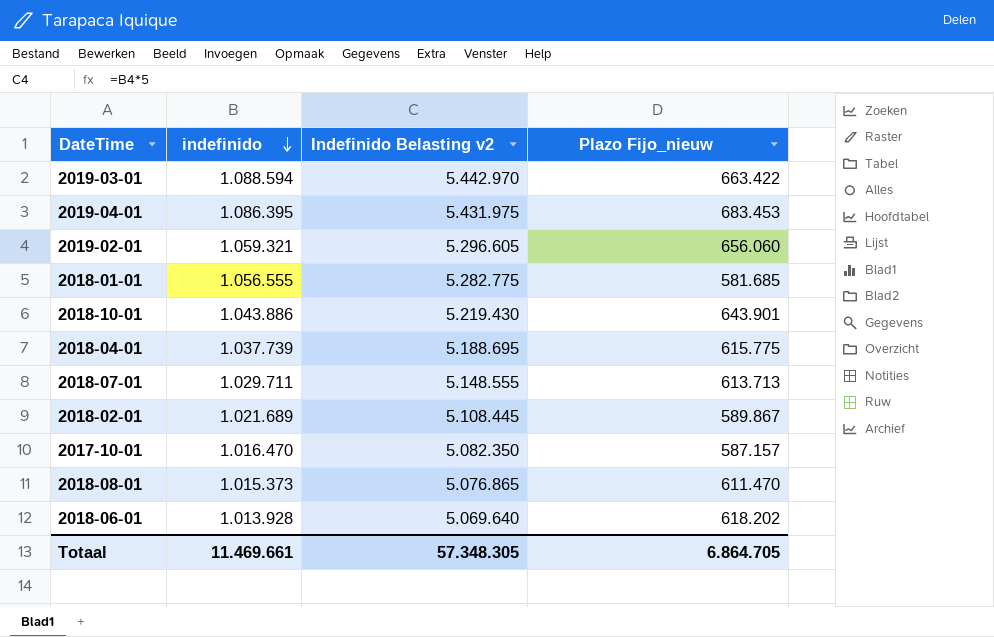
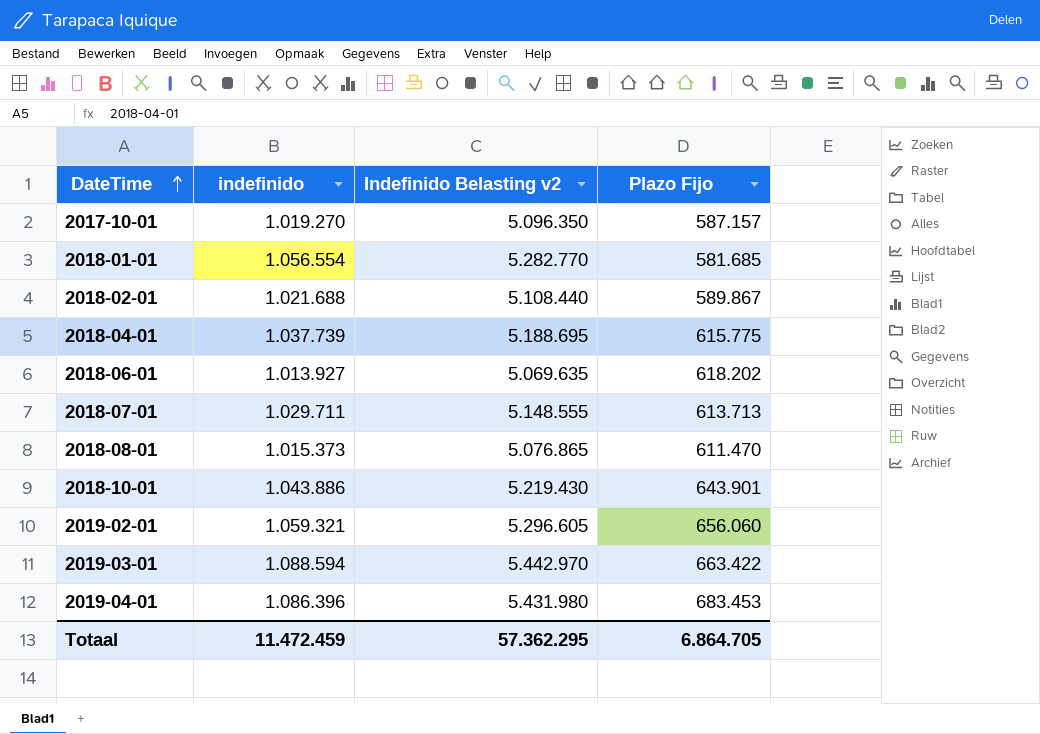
row order: indefinido descending -> DateTime ascending
column name: Plazo Fijo_nieuw -> Plazo Fijo
2017-10-01 | indefinido: 1.016.470 -> 1.019.270
2017-10-01 | Indefinido Belasting v2: 5.082.350 -> 5.096.350
2018-01-01 | indefinido: 1.056.555 -> 1.056.554
2018-01-01 | Indefinido Belasting v2: 5.282.775 -> 5.282.770
2018-02-01 | indefinido: 1.021.689 -> 1.021.688
2018-02-01 | Indefinido Belasting v2: 5.108.445 -> 5.108.440
2018-06-01 | indefinido: 1.013.928 -> 1.013.927
2018-06-01 | Indefinido Belasting v2: 5.069.640 -> 5.069.635
2019-04-01 | indefinido: 1.086.395 -> 1.086.396
2019-04-01 | Indefinido Belasting v2: 5.431.975 -> 5.431.980
Totaal | indefinido: 11.469.661 -> 11.472.459
Totaal | Indefinido Belasting v2: 57.348.305 -> 57.362.295

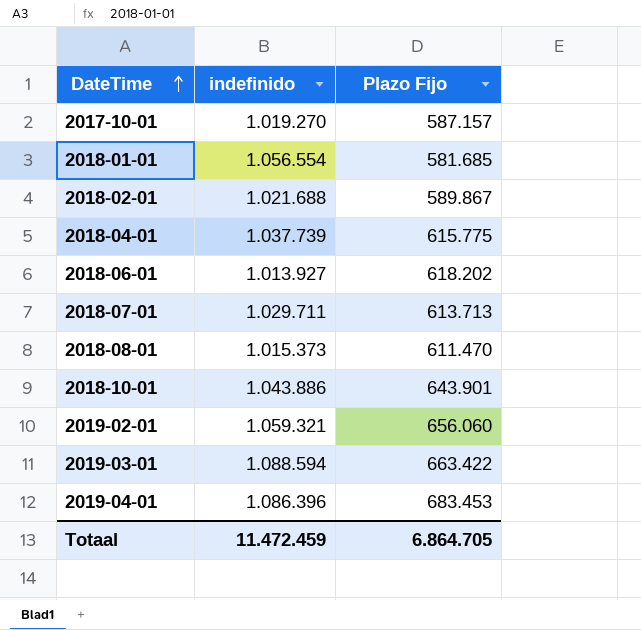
column Indefinido Belasting v2 | formula: [indefinido] * 5 -> none

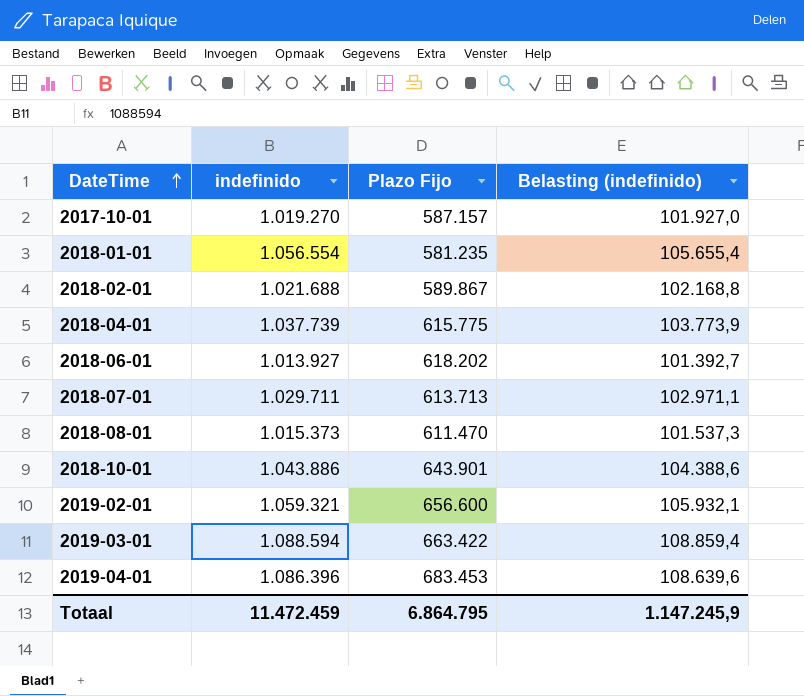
column Belasting (indefinido) | formula: none -> [indefinido] * 0,1
2018-01-01 | Plazo Fijo: 581.685 -> 581.235
2019-02-01 | Plazo Fijo: 656.060 -> 656.600
Totaal | Plazo Fijo: 6.864.705 -> 6.864.795

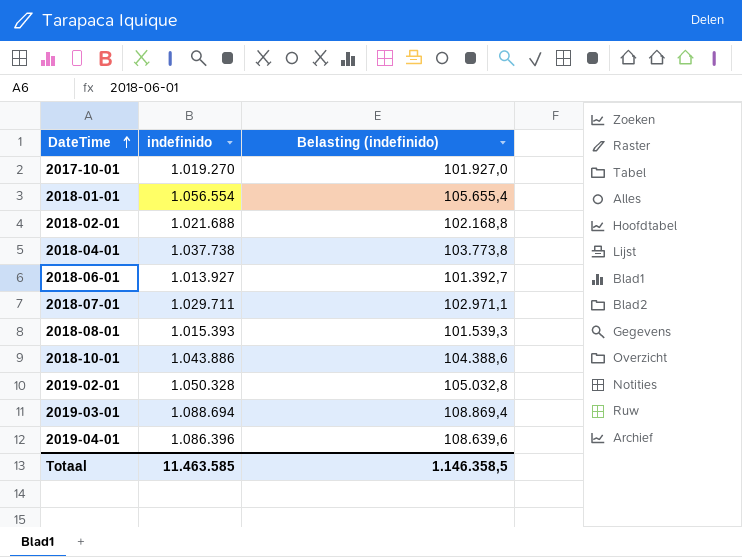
column Plazo Fijo | position: 3 -> none
2018-04-01 | indefinido: 1.037.739 -> 1.037.738
2018-04-01 | Belasting (indefinido): 103.773,9 -> 103.773,8
2018-08-01 | indefinido: 1.015.373 -> 1.015.393
2018-08-01 | Belasting (indefinido): 101.537,3 -> 101.539,3
2019-02-01 | indefinido: 1.059.321 -> 1.050.328
2019-02-01 | Belasting (indefinido): 105.932,1 -> 105.032,8
2019-03-01 | indefinido: 1.088.594 -> 1.088.694
2019-03-01 | Belasting (indefinido): 108.859,4 -> 108.869,4
Totaal | indefinido: 11.472.459 -> 11.463.585
Totaal | Belasting (indefinido): 1.147.245,9 -> 1.146.358,5

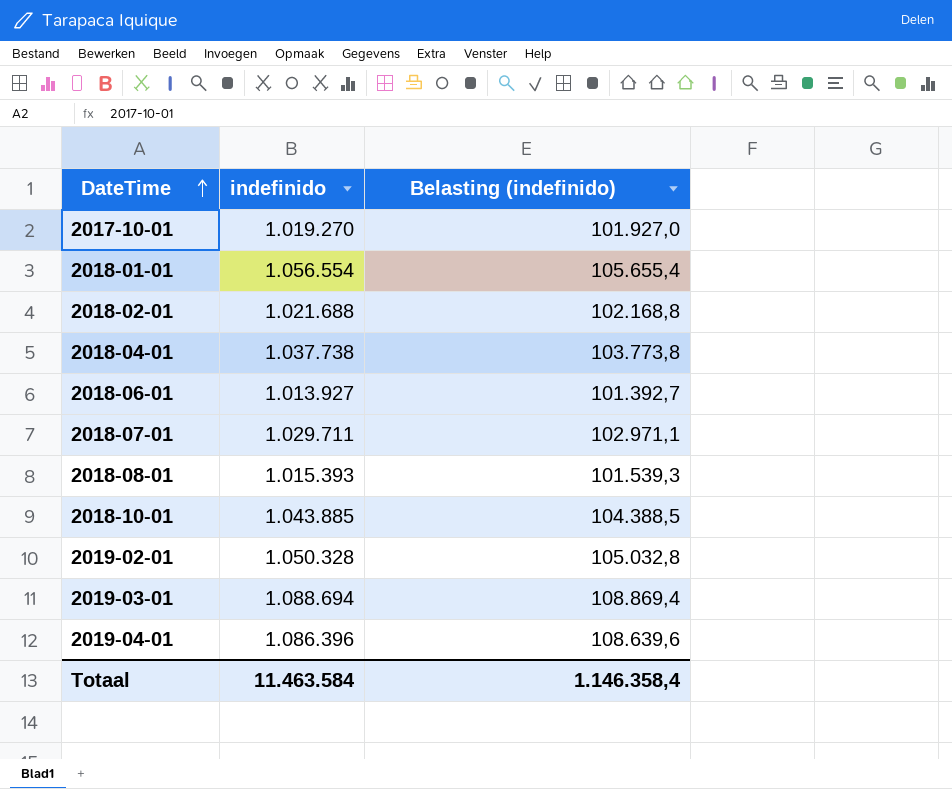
2018-10-01 | indefinido: 1.043.886 -> 1.043.885
2018-10-01 | Belasting (indefinido): 104.388,6 -> 104.388,5
Totaal | indefinido: 11.463.585 -> 11.463.584
Totaal | Belasting (indefinido): 1.146.358,5 -> 1.146.358,4

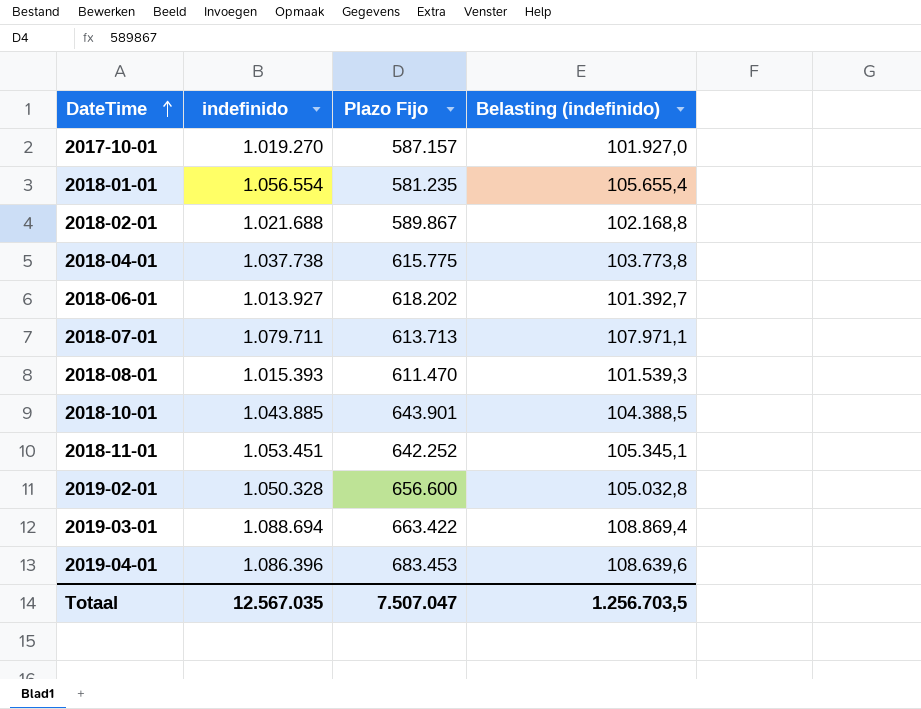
column Plazo Fijo | position: none -> 3
2018-07-01 | indefinido: 1.029.711 -> 1.079.711
2018-07-01 | Belasting (indefinido): 102.971,1 -> 107.971,1
row 2018-11-01: none -> 1.053.451 | 642.252 | 105.345,1
Totaal | indefinido: 11.463.584 -> 12.567.035
Totaal | Belasting (indefinido): 1.146.358,4 -> 1.256.703,5

